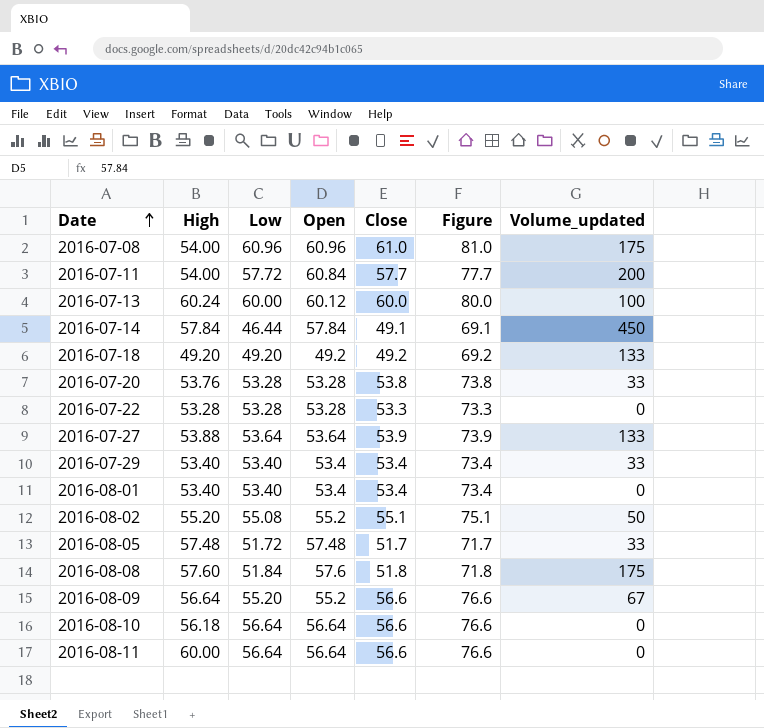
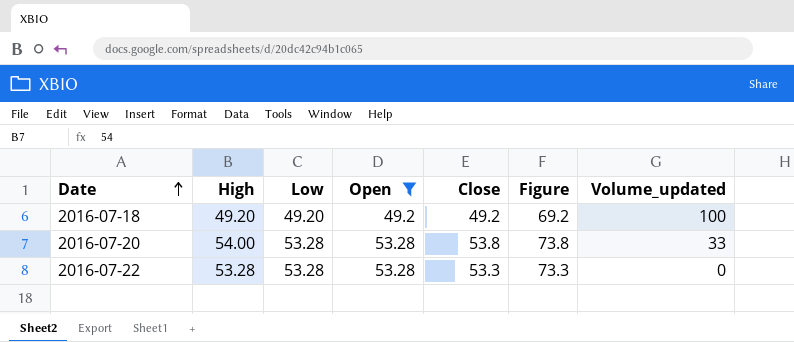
filter: none -> Open <= 53.28
2016-07-18 | Volume_updated: 133 -> 100
2016-07-20 | High: 53.76 -> 54.00

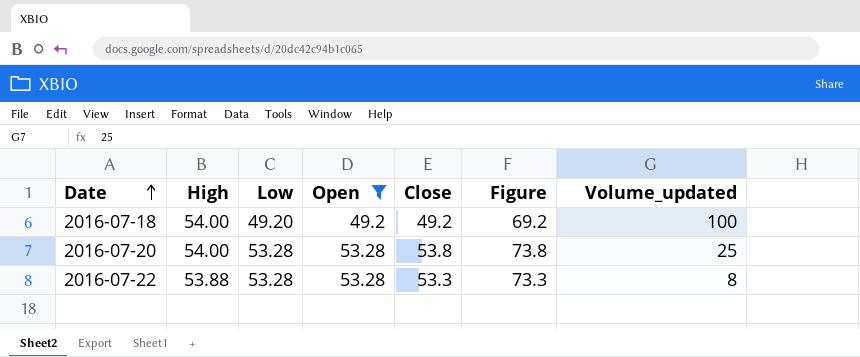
2016-07-18 | High: 49.20 -> 54.00
2016-07-20 | Volume_updated: 33 -> 25
2016-07-22 | High: 53.28 -> 53.88
2016-07-22 | Volume_updated: 0 -> 8

